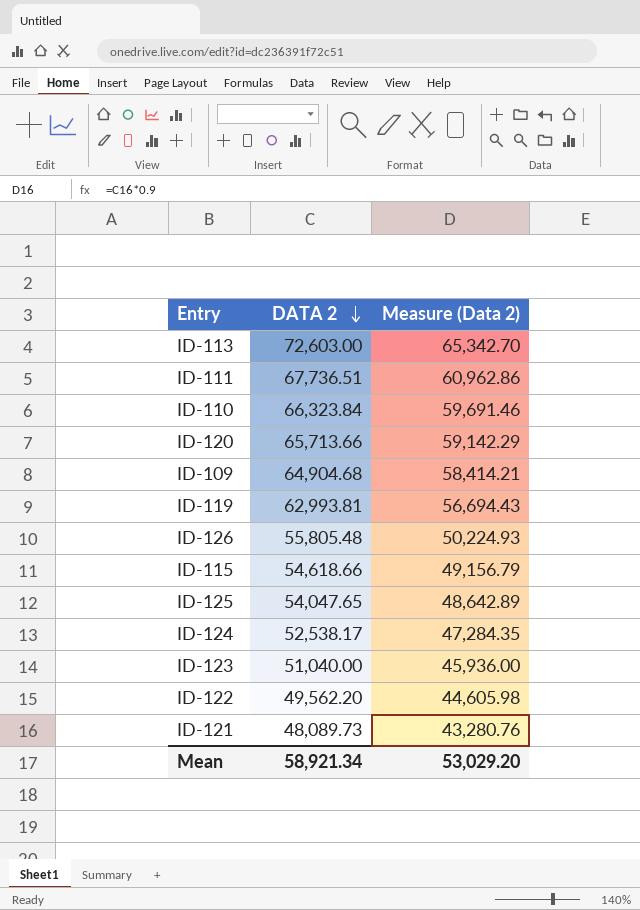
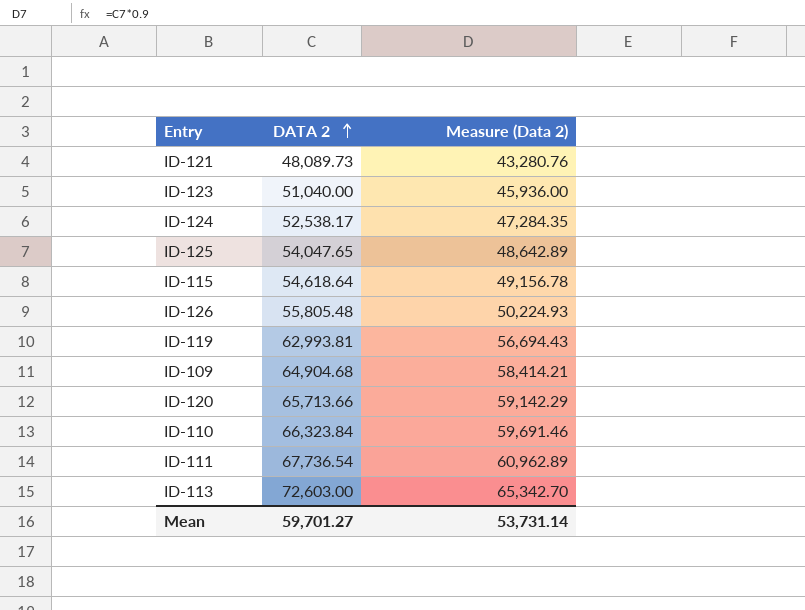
row order: DATA 2 descending -> DATA 2 ascending
row ID-122: 49,562.20 | 44,605.98 -> none
ID-115 | DATA 2: 54,618.66 -> 54,618.64
ID-115 | Measure (Data 2): 49,156.79 -> 49,156.78
ID-111 | DATA 2: 67,736.51 -> 67,736.54
ID-111 | Measure (Data 2): 60,962.86 -> 60,962.89
Mean | DATA 2: 58,921.34 -> 59,701.27
Mean | Measure (Data 2): 53,029.20 -> 53,731.14

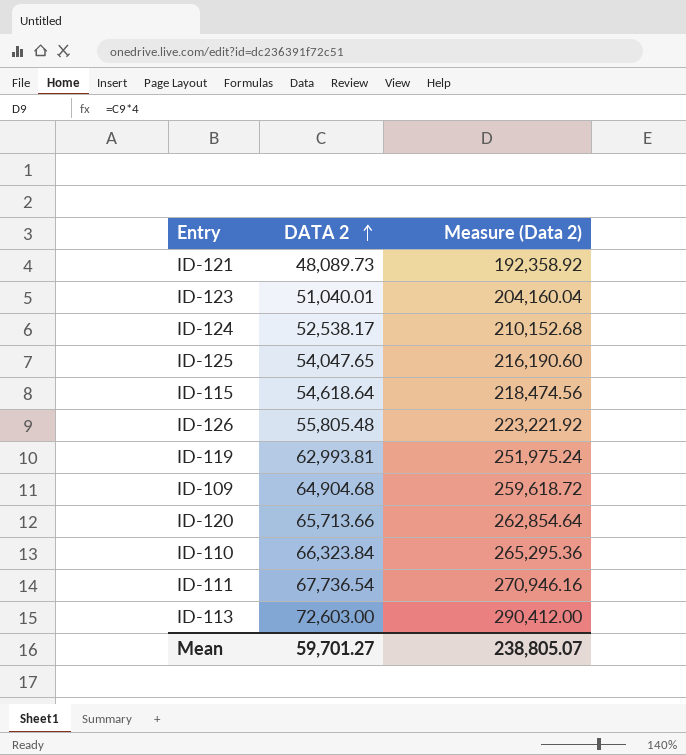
column Measure (Data 2) | formula: [DATA 2] * 0.9 -> [DATA 2] * 4
ID-123 | DATA 2: 51,040.00 -> 51,040.01
Mean | Measure (Data 2): 53,731.14 -> 238,805.07

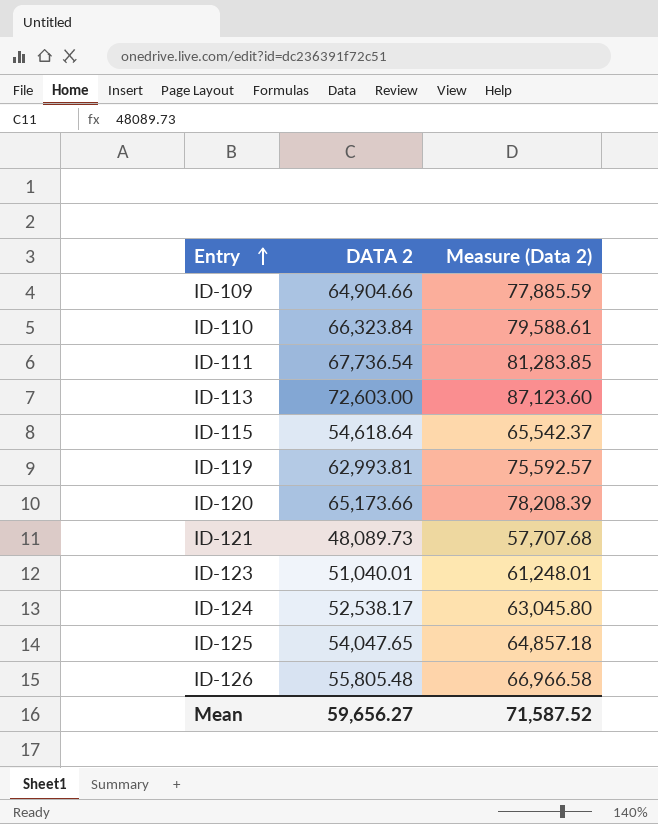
row order: DATA 2 ascending -> Entry ascending
column Measure (Data 2) | formula: [DATA 2] * 4 -> [DATA 2] * 1.2
ID-109 | DATA 2: 64,904.68 -> 64,904.66
ID-120 | DATA 2: 65,713.66 -> 65,173.66
Mean | DATA 2: 59,701.27 -> 59,656.27
Mean | Measure (Data 2): 238,805.07 -> 71,587.52

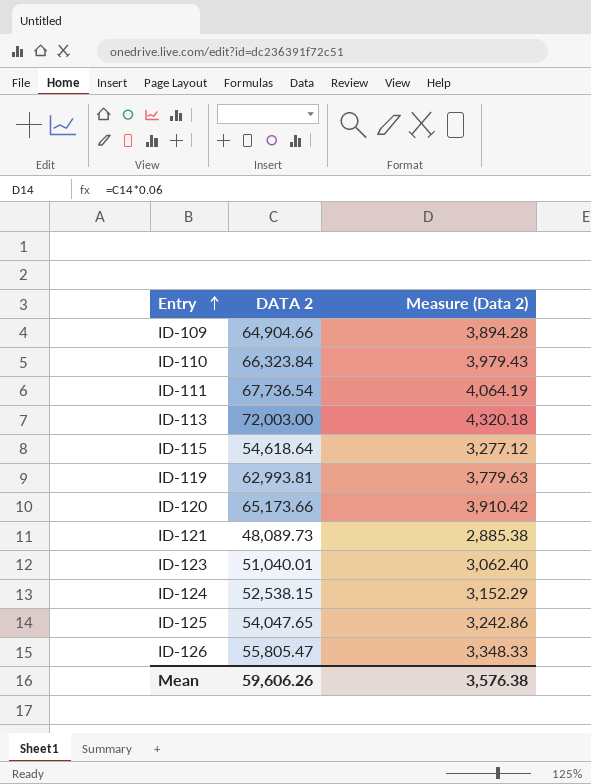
column Measure (Data 2) | formula: [DATA 2] * 1.2 -> [DATA 2] * 0.06
ID-113 | DATA 2: 72,603.00 -> 72,003.00
ID-124 | DATA 2: 52,538.17 -> 52,538.15
ID-126 | DATA 2: 55,805.48 -> 55,805.47
Mean | DATA 2: 59,656.27 -> 59,606.26
Mean | Measure (Data 2): 71,587.52 -> 3,576.38

